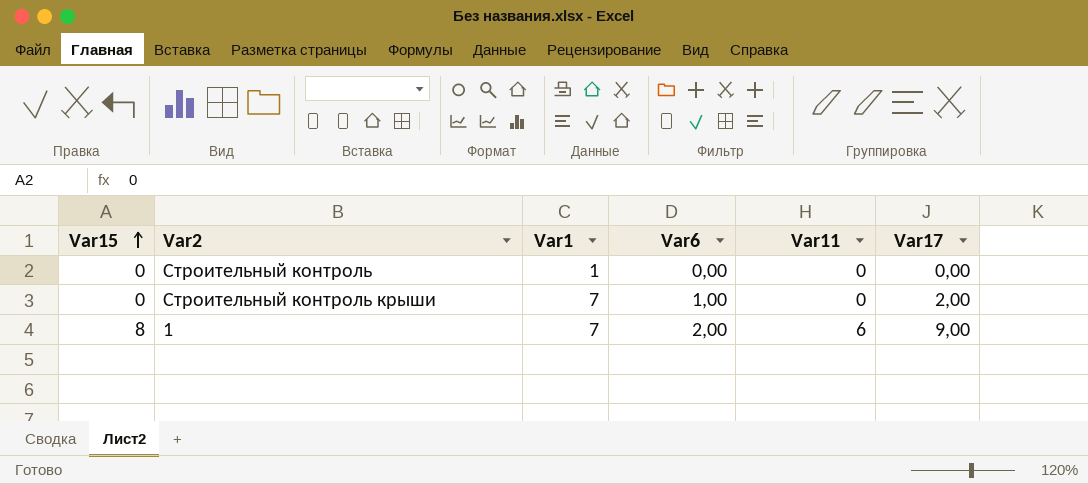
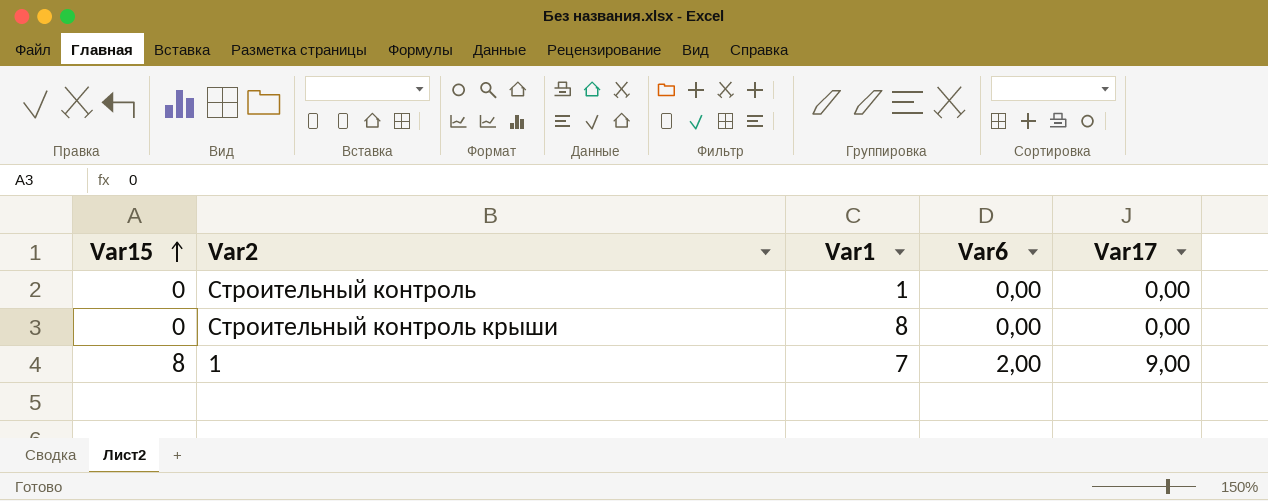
column Var11 | position: 5 -> none
Строительный контроль крыши | Var1: 7 -> 8
Строительный контроль крыши | Var6: 1,00 -> 0,00
Строительный контроль крыши | Var17: 2,00 -> 0,00

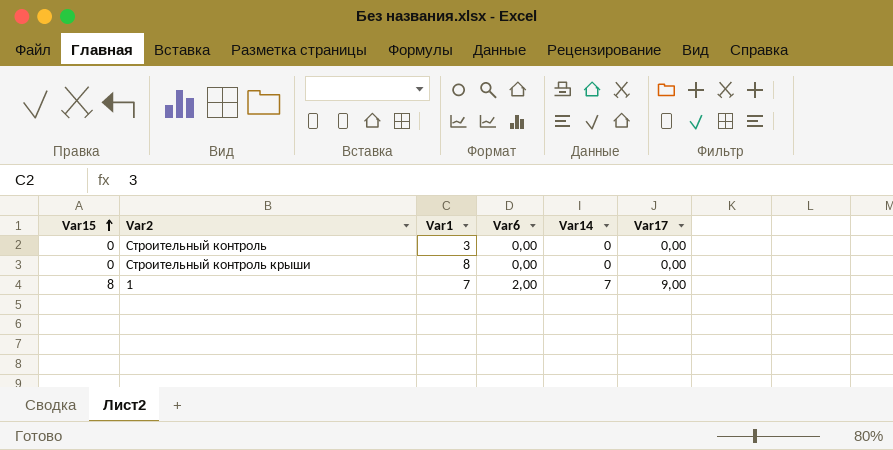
column Var14 | position: none -> 5
Строительный контроль | Var1: 1 -> 3

